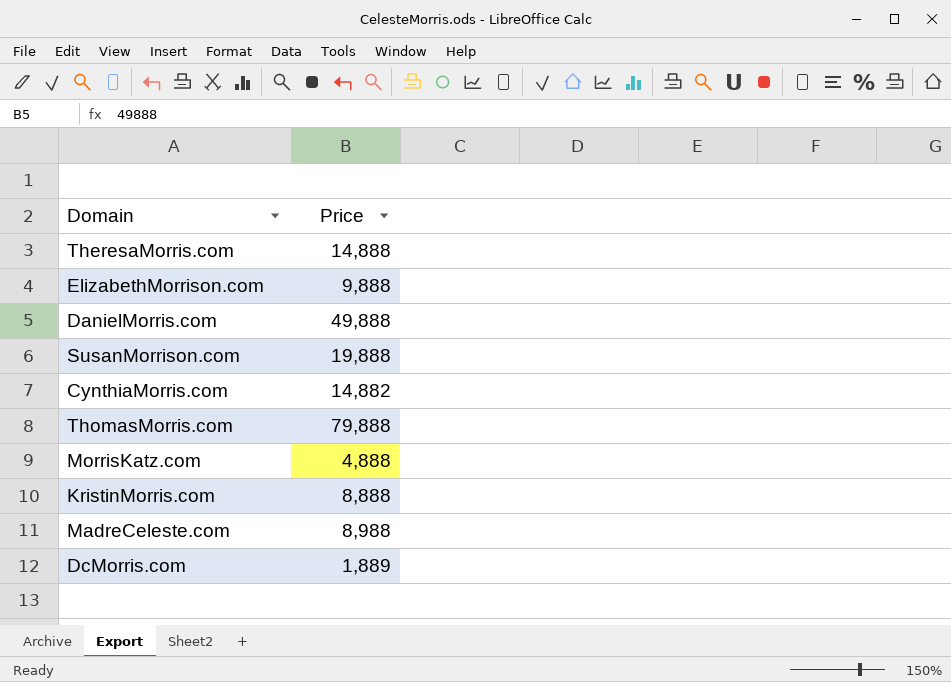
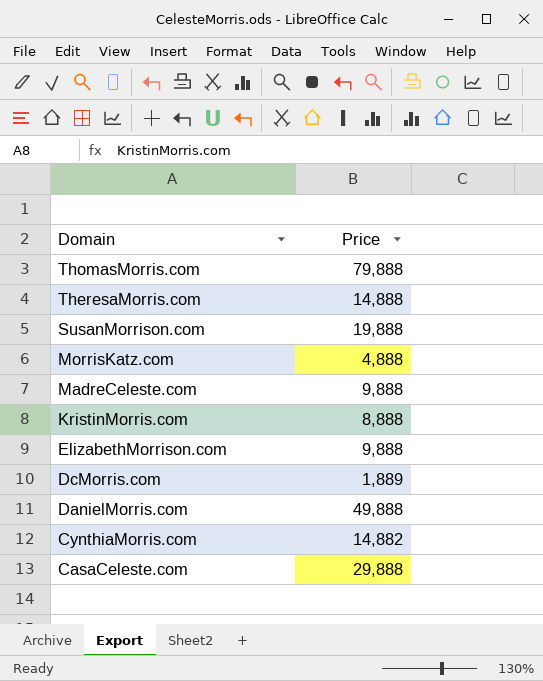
row order: none -> Domain descending
MadreCeleste.com | Price: 8,988 -> 9,888
row CasaCeleste.com: none -> 29,888

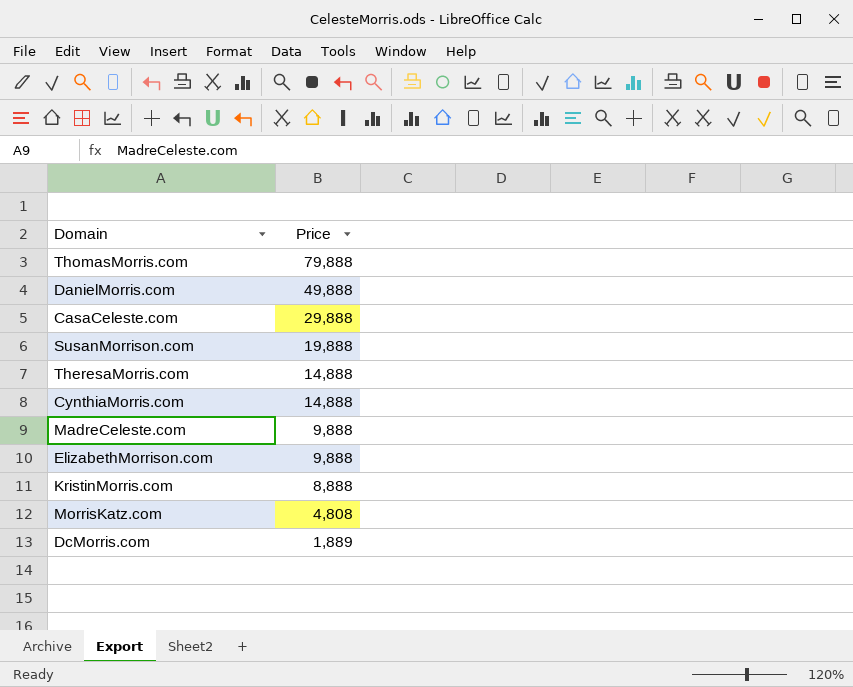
row order: Domain descending -> Price descending
CynthiaMorris.com | Price: 14,882 -> 14,888
MorrisKatz.com | Price: 4,888 -> 4,808

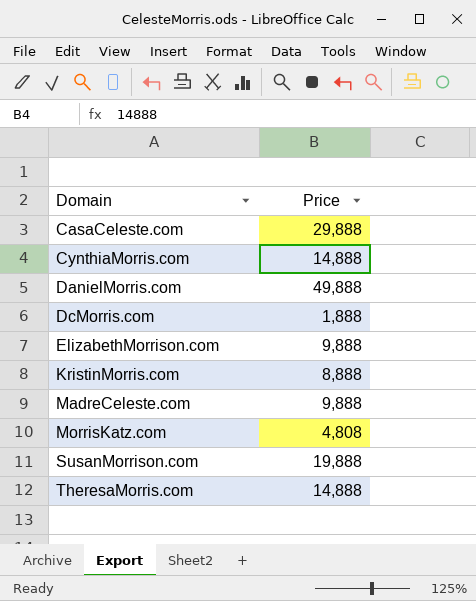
row order: Price descending -> Domain ascending
row ThomasMorris.com: 79,888 -> none
DcMorris.com | Price: 1,889 -> 1,888

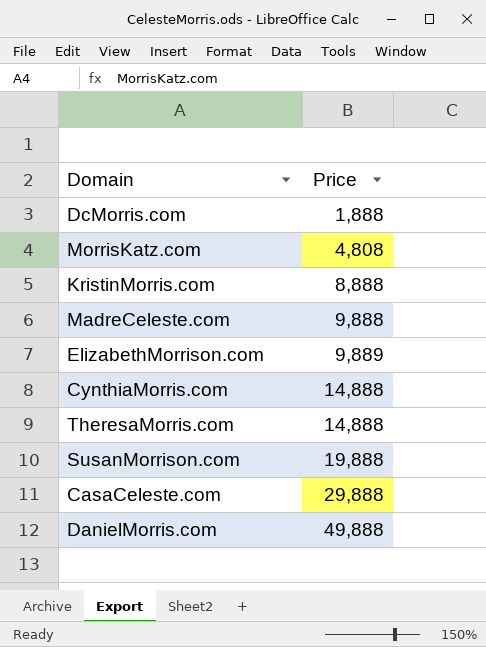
row order: Domain ascending -> Price ascending
ElizabethMorrison.com | Price: 9,888 -> 9,889

